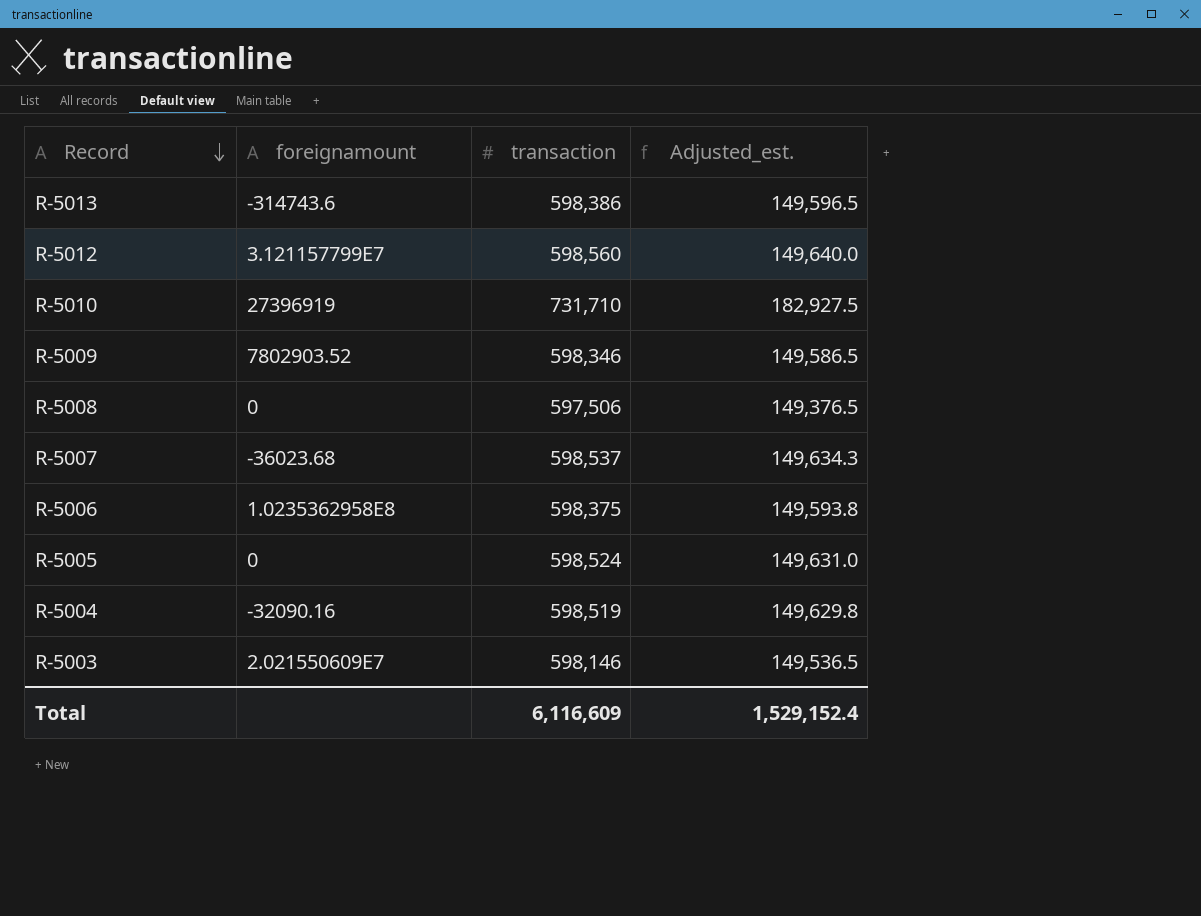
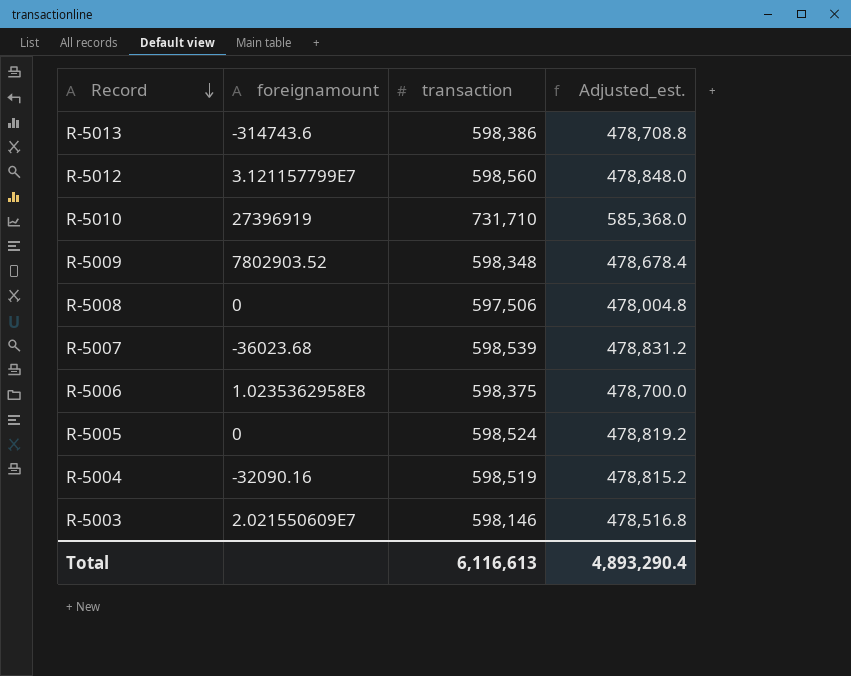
column Adjusted_est. | formula: [transaction] * 0.25 -> [transaction] * 0.8
R-5009 | transaction: 598,346 -> 598,348
R-5007 | transaction: 598,537 -> 598,539
Total | transaction: 6,116,609 -> 6,116,613
Total | Adjusted_est.: 1,529,152.4 -> 4,893,290.4

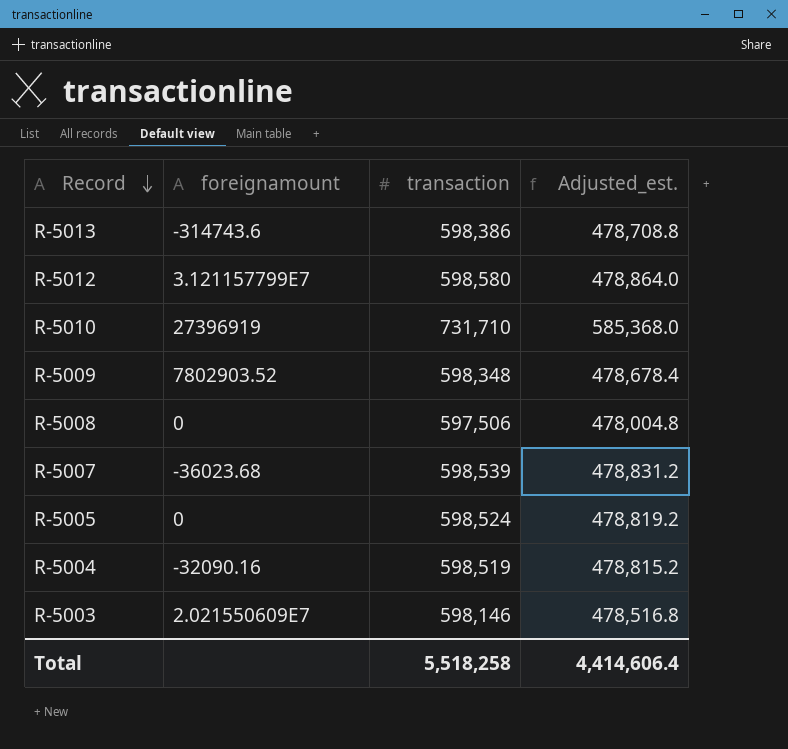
row R-5006: 1.0235362958E8 | 598,375 | 478,700.0 -> none
R-5012 | transaction: 598,560 -> 598,580
R-5012 | Adjusted_est.: 478,848.0 -> 478,864.0
Total | transaction: 6,116,613 -> 5,518,258
Total | Adjusted_est.: 4,893,290.4 -> 4,414,606.4

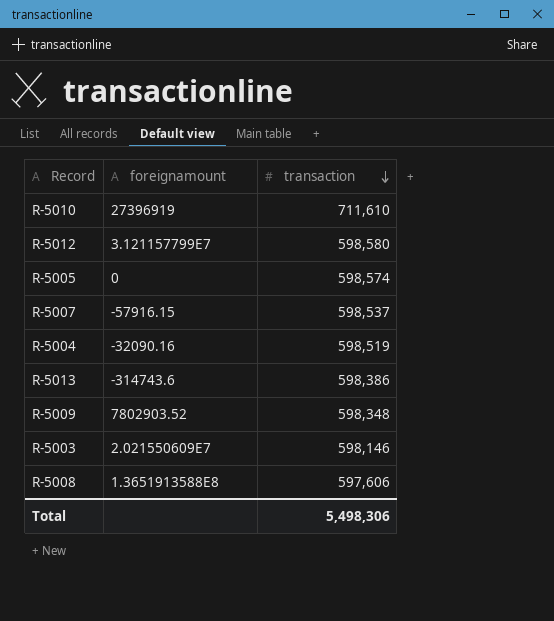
row order: Record descending -> transaction descending
column Adjusted_est. | formula: [transaction] * 0.8 -> none
R-5010 | transaction: 731,710 -> 711,610
R-5005 | transaction: 598,524 -> 598,574
R-5007 | foreignamount: -36023.68 -> -57916.15
R-5007 | transaction: 598,539 -> 598,537
R-5008 | foreignamount: 0 -> 1.3651913588E8
R-5008 | transaction: 597,506 -> 597,606
Total | transaction: 5,518,258 -> 5,498,306

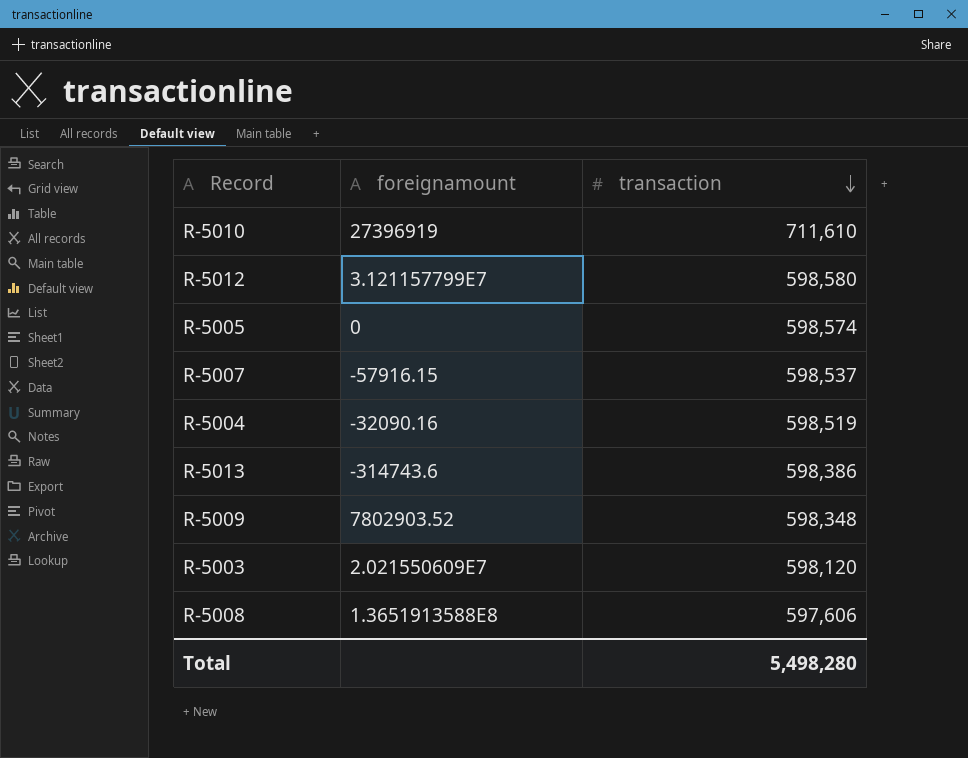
R-5003 | transaction: 598,146 -> 598,120
Total | transaction: 5,498,306 -> 5,498,280

